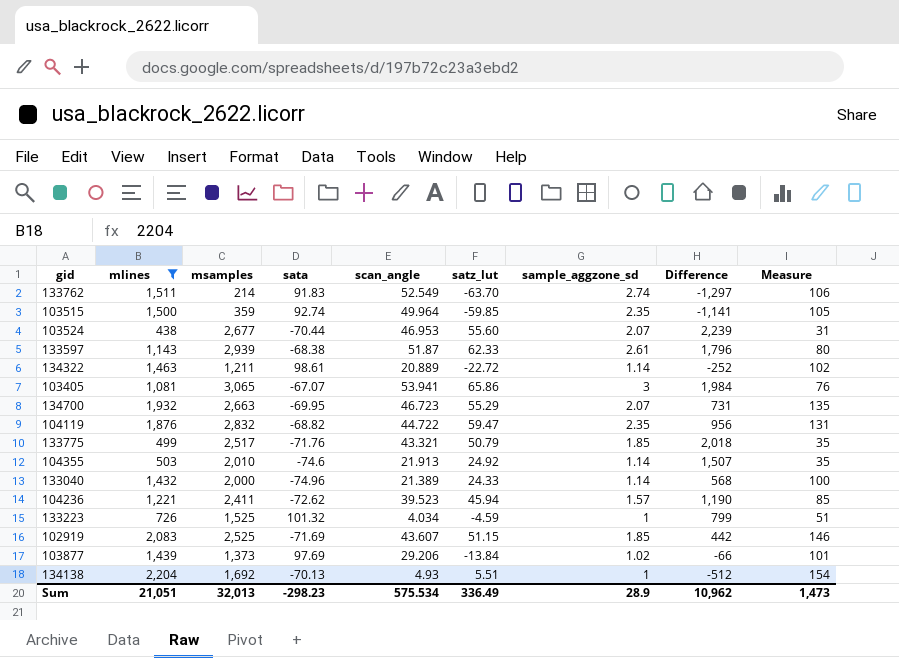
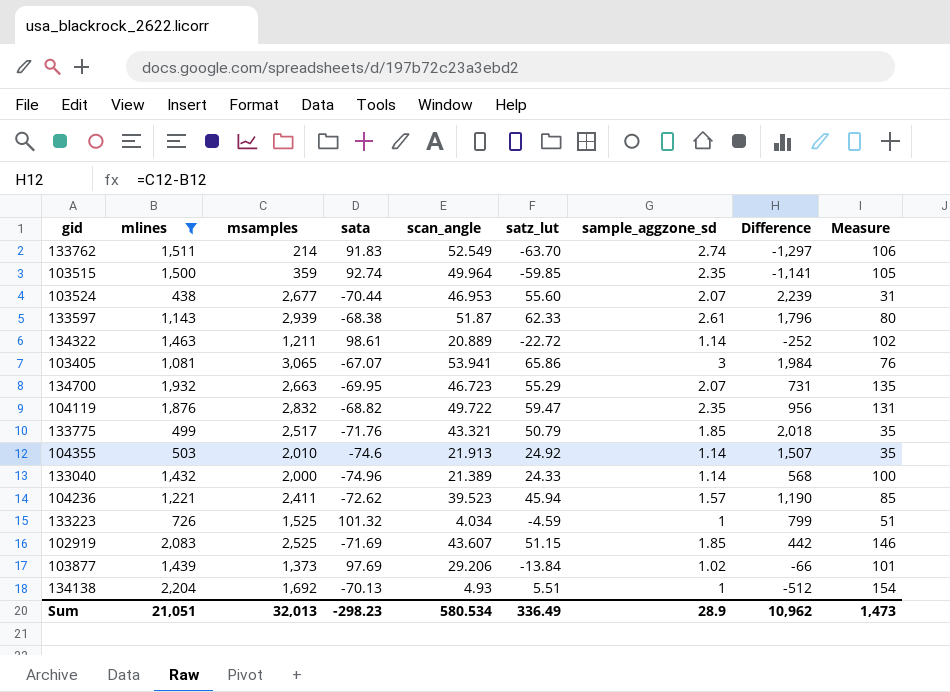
104119 | scan_angle: 44.722 -> 49.722
Sum | scan_angle: 575.534 -> 580.534

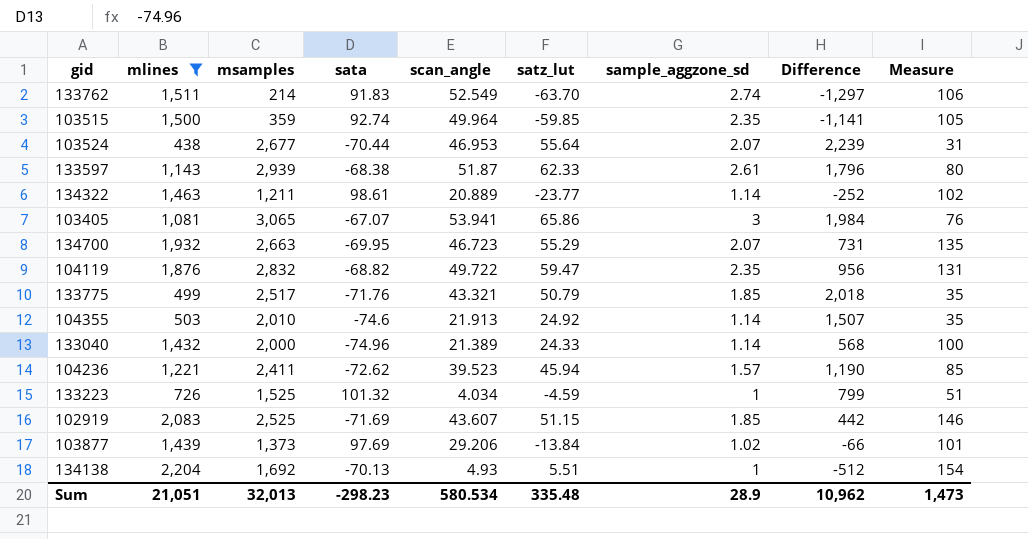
103524 | satz_lut: 55.60 -> 55.64
134322 | satz_lut: -22.72 -> -23.77
Sum | satz_lut: 336.49 -> 335.48

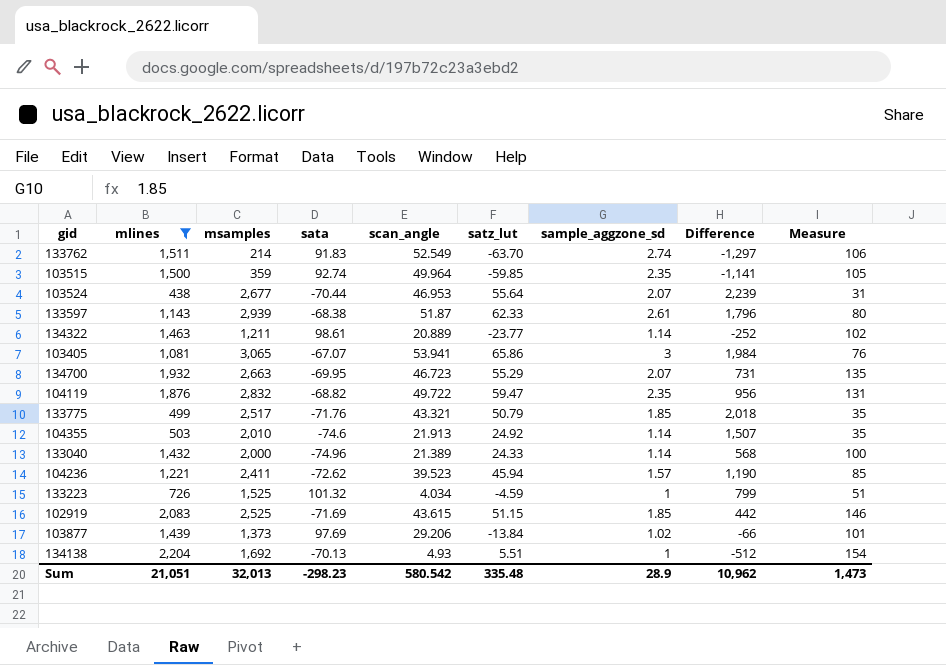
102919 | scan_angle: 43.607 -> 43.615
Sum | scan_angle: 580.534 -> 580.542

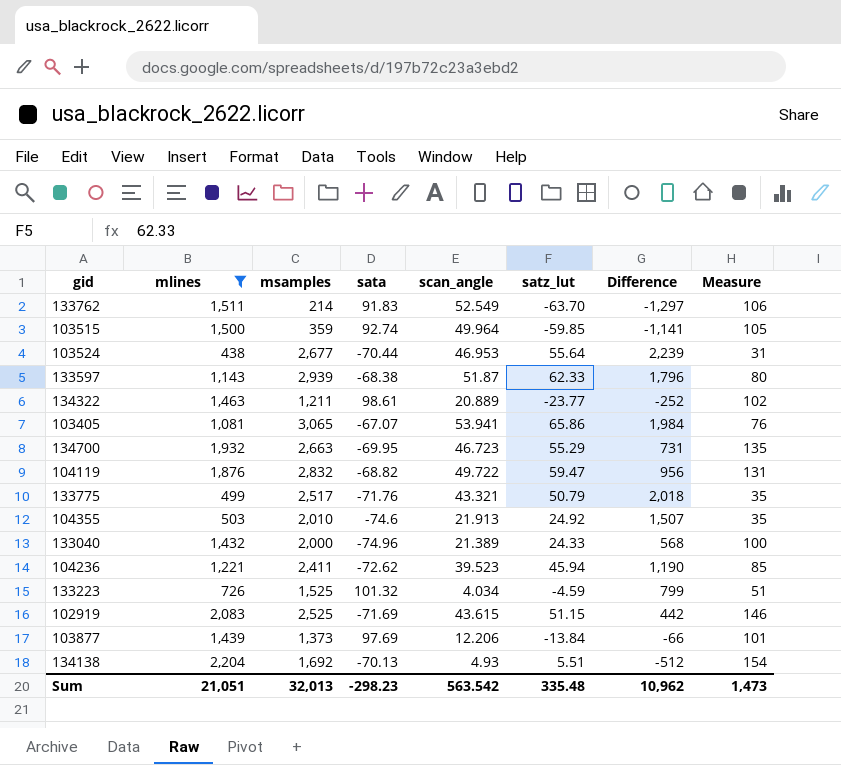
column sample_aggzone_sd | position: 7 -> none
103877 | scan_angle: 29.206 -> 12.206
Sum | scan_angle: 580.542 -> 563.542

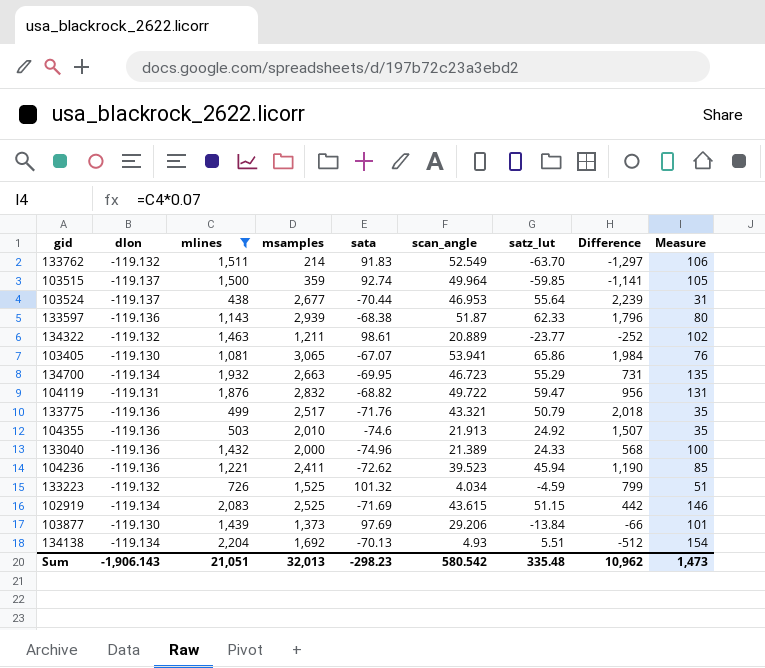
column dlon | position: none -> 2
103877 | scan_angle: 12.206 -> 29.206
Sum | scan_angle: 563.542 -> 580.542

